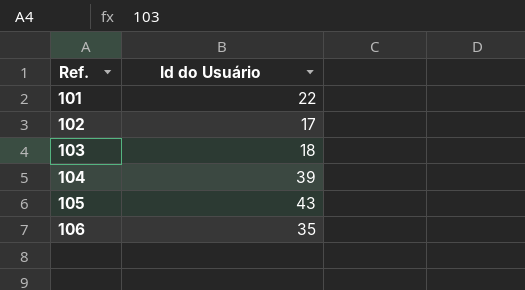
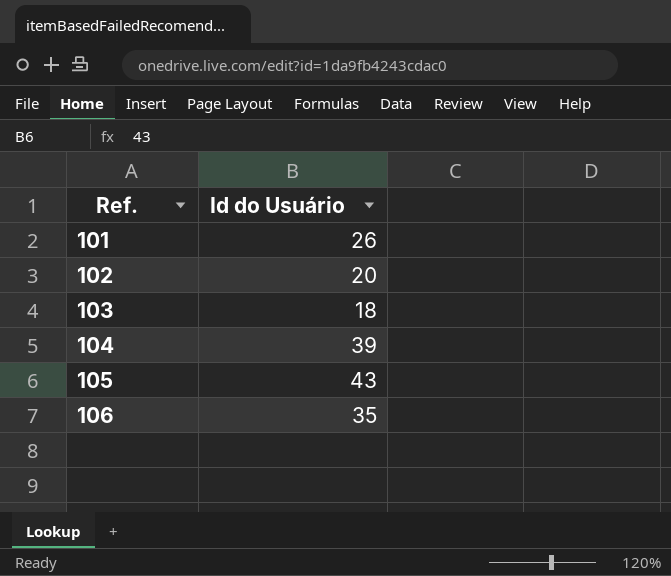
101 | Id do Usuário: 22 -> 26
102 | Id do Usuário: 17 -> 20

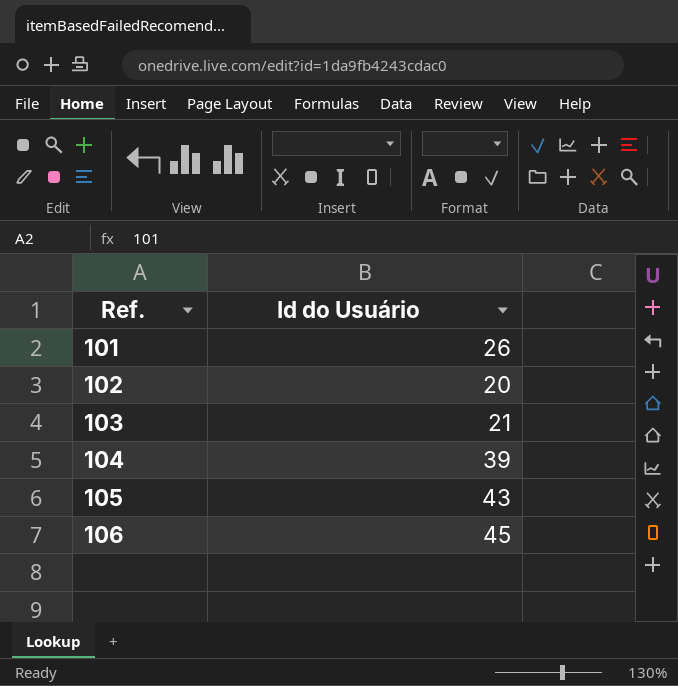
103 | Id do Usuário: 18 -> 21
106 | Id do Usuário: 35 -> 45

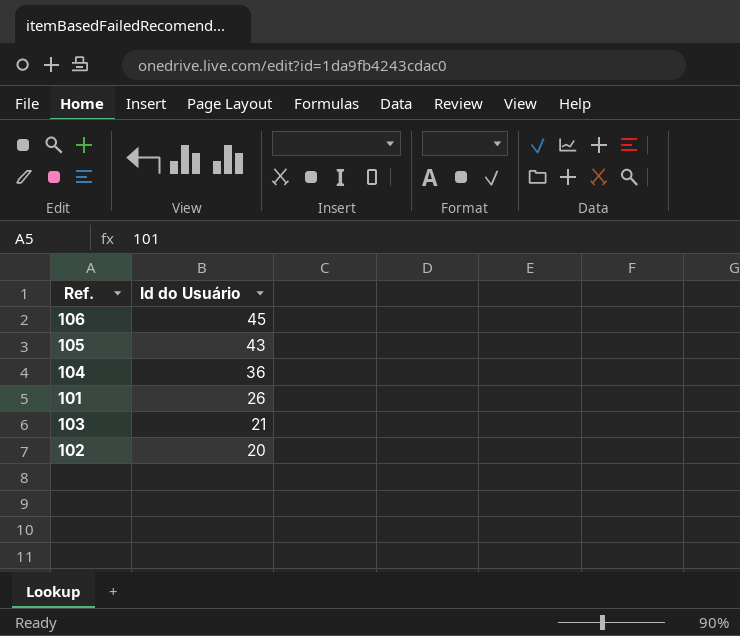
row order: Ref. ascending -> Id do Usuário descending
104 | Id do Usuário: 39 -> 36

